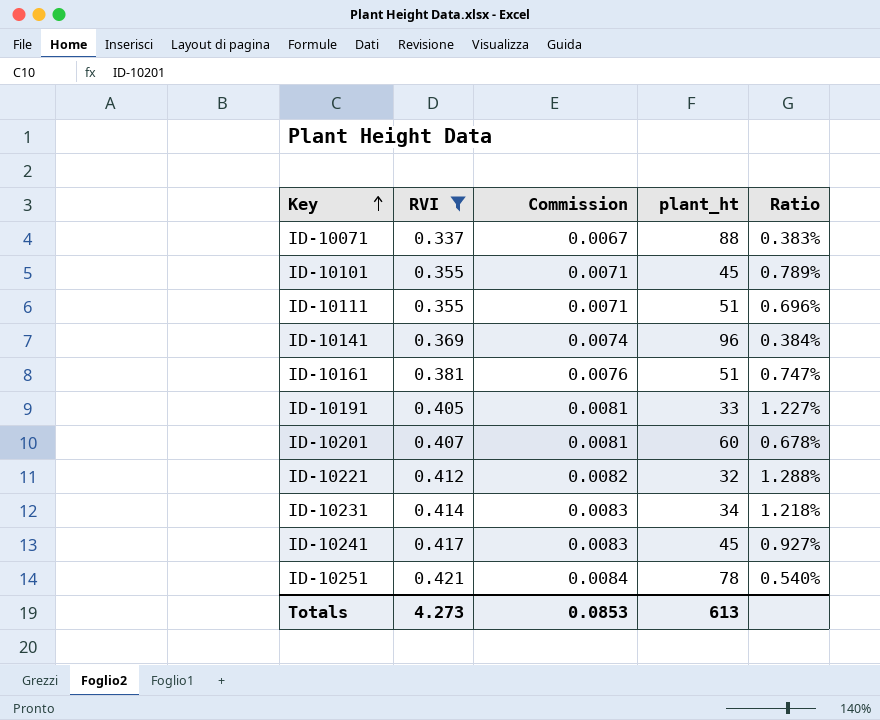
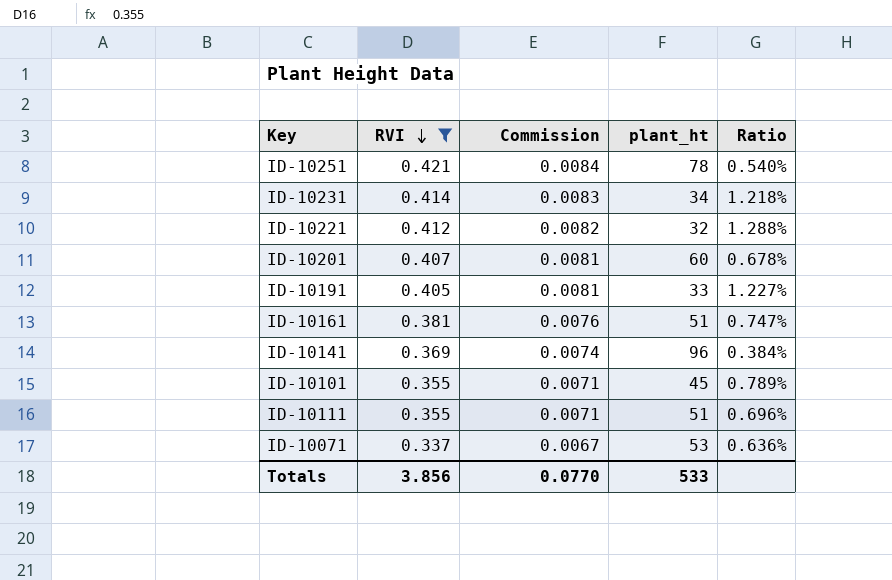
row order: Key ascending -> RVI descending
row ID-10241: 0.417 | 0.0083 | 45 | 0.927% -> none
ID-10071 | plant_ht: 88 -> 53
ID-10071 | Ratio: 0.383% -> 0.636%
Totals | RVI: 4.273 -> 3.856
Totals | Commission: 0.0853 -> 0.0770
Totals | plant_ht: 613 -> 533

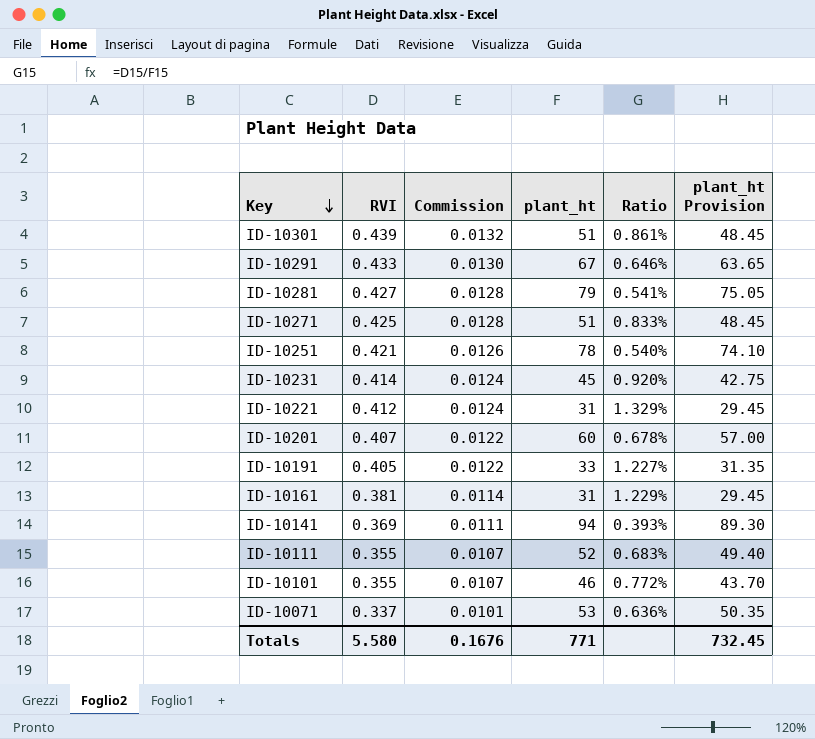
filter: RVI <= 0.421 -> none
row order: RVI descending -> Key descending
column Commission | formula: [RVI] * 0.02 -> [RVI] * 0.03
column plant_ht Provision | formula: none -> [plant_ht] * 0.95
ID-10231 | plant_ht: 34 -> 45
ID-10231 | Ratio: 1.218% -> 0.920%
ID-10221 | plant_ht: 32 -> 31
ID-10221 | Ratio: 1.288% -> 1.329%
ID-10161 | plant_ht: 51 -> 31
ID-10161 | Ratio: 0.747% -> 1.229%
ID-10141 | plant_ht: 96 -> 94
ID-10141 | Ratio: 0.384% -> 0.393%
ID-10111 | plant_ht: 51 -> 52
ID-10111 | Ratio: 0.696% -> 0.683%
ID-10101 | plant_ht: 45 -> 46
ID-10101 | Ratio: 0.789% -> 0.772%
Totals | RVI: 3.856 -> 5.580
Totals | Commission: 0.0770 -> 0.1676
Totals | plant_ht: 533 -> 771

